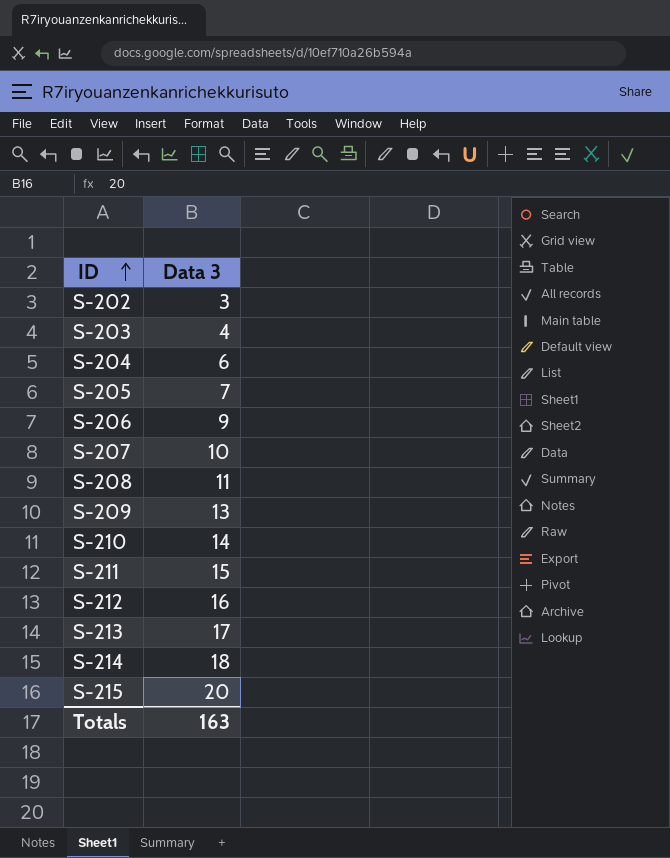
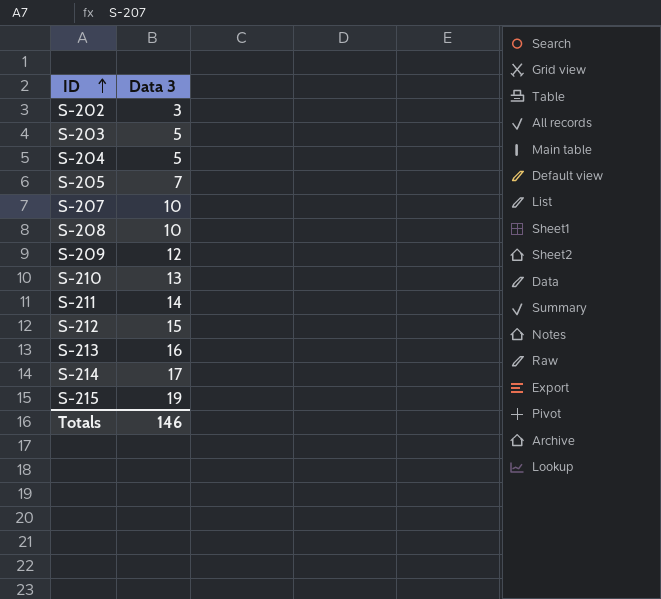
row S-206: 9 -> none
S-203 | Data 3: 4 -> 5
S-204 | Data 3: 6 -> 5
S-208 | Data 3: 11 -> 10
S-209 | Data 3: 13 -> 12
S-210 | Data 3: 14 -> 13
S-211 | Data 3: 15 -> 14
S-212 | Data 3: 16 -> 15
S-213 | Data 3: 17 -> 16
S-214 | Data 3: 18 -> 17
S-215 | Data 3: 20 -> 19
Totals | Data 3: 163 -> 146

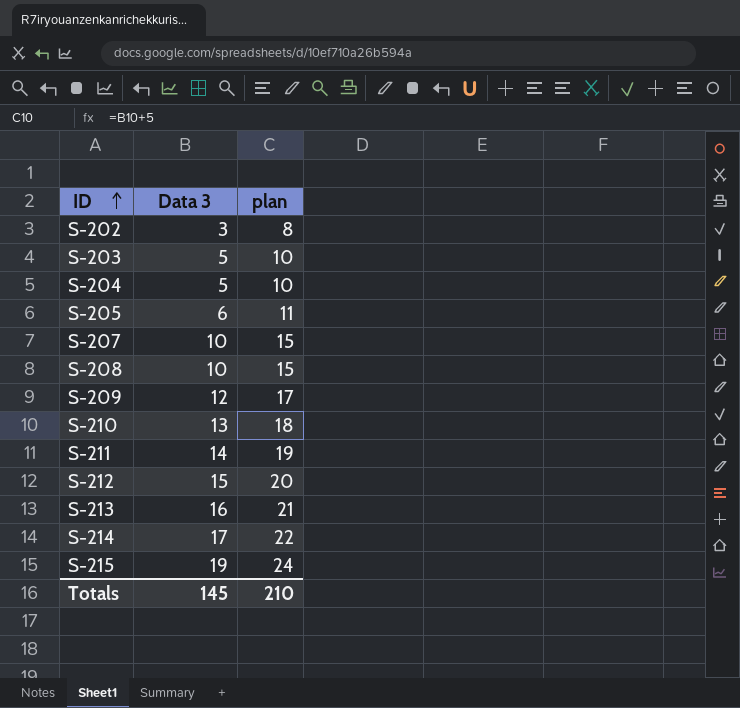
column plan | formula: none -> [Data 3] + 5
S-205 | Data 3: 7 -> 6
Totals | Data 3: 146 -> 145

